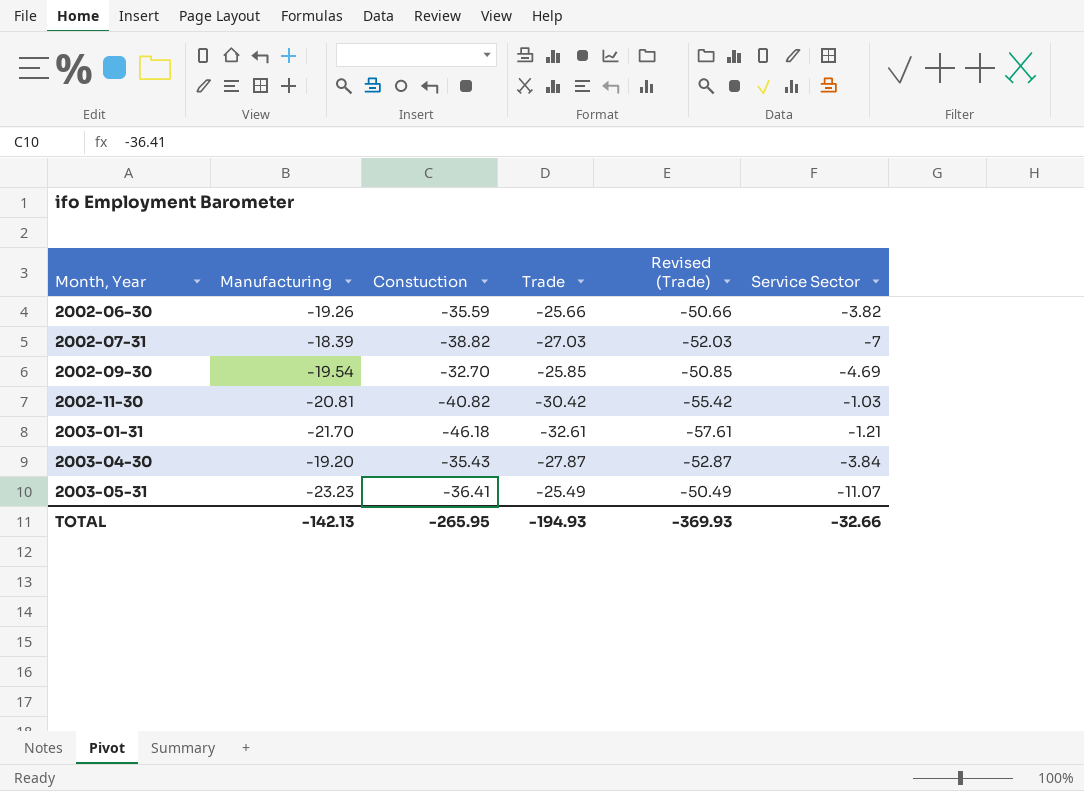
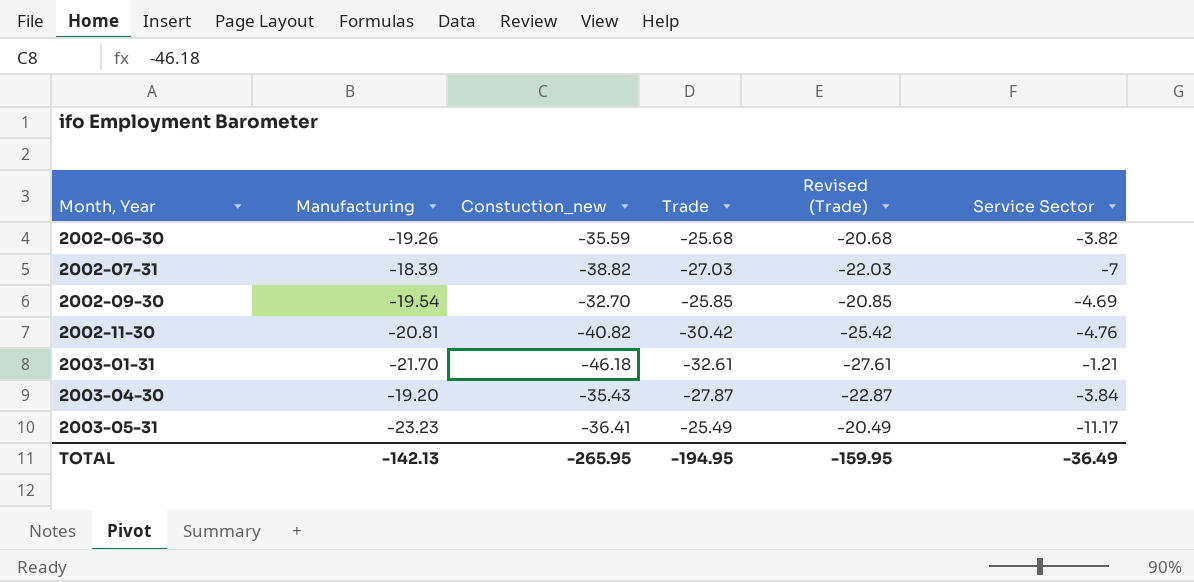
column name: Constuction -> Constuction_new
column Revised (Trade) | formula: [Trade] - 25 -> [Trade] + 5
2002-06-30 | Trade: -25.66 -> -25.68
2002-11-30 | Service Sector: -1.03 -> -4.76
2003-05-31 | Service Sector: -11.07 -> -11.17
TOTAL | Trade: -194.93 -> -194.95
TOTAL | Revised (Trade): -369.93 -> -159.95
TOTAL | Service Sector: -32.66 -> -36.49

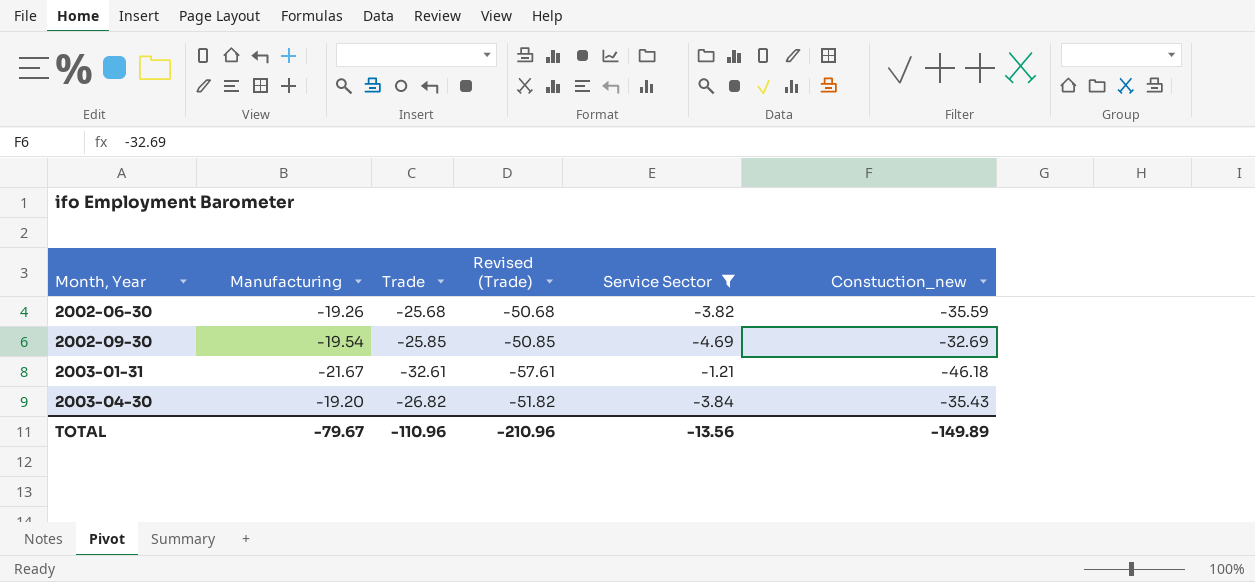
filter: none -> Service Sector >= -4.69
column Revised (Trade) | formula: [Trade] + 5 -> [Trade] - 25
column Constuction_new | position: 3 -> 6
2002-09-30 | Constuction_new: -32.70 -> -32.69
2003-01-31 | Manufacturing: -21.70 -> -21.67
2003-04-30 | Trade: -27.87 -> -26.82
TOTAL | Manufacturing: -142.13 -> -79.67
TOTAL | Trade: -194.95 -> -110.96
TOTAL | Revised (Trade): -159.95 -> -210.96
TOTAL | Service Sector: -36.49 -> -13.56
TOTAL | Constuction_new: -265.95 -> -149.89

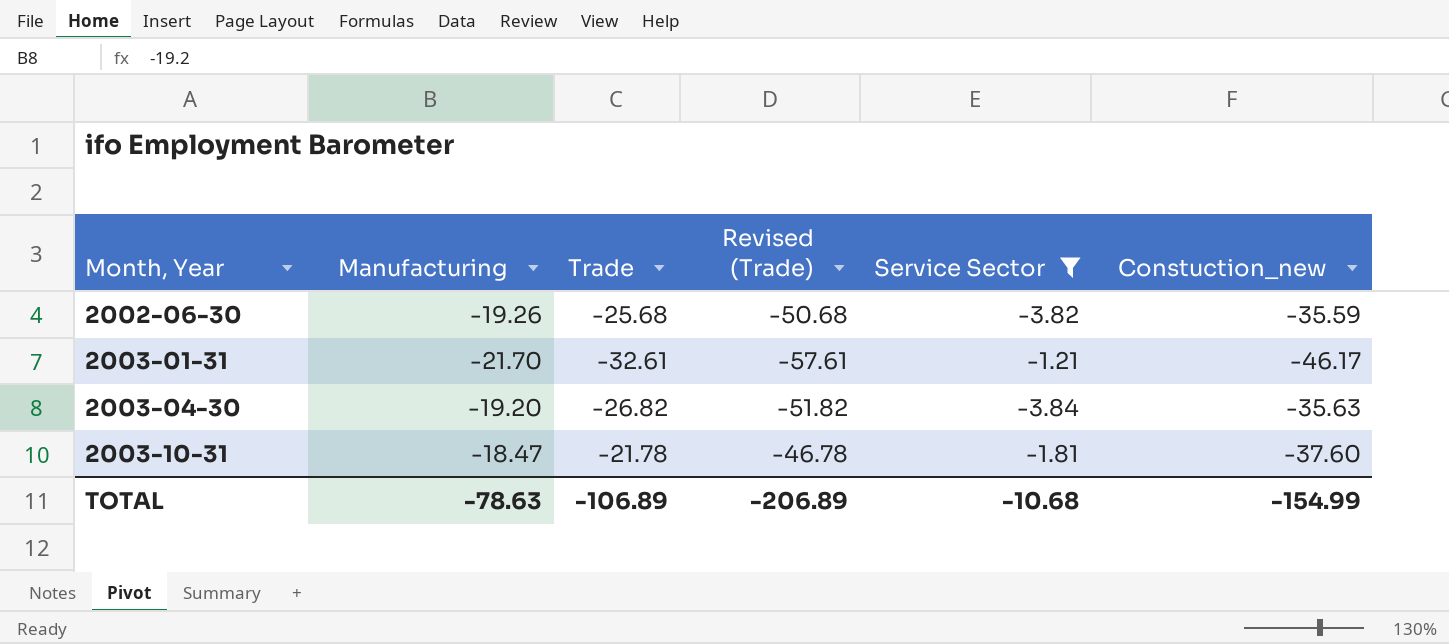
row 2002-09-30: -19.54 | -25.85 | -50.85 | -4.69 | -32.69 -> none
2003-01-31 | Manufacturing: -21.67 -> -21.70
2003-01-31 | Constuction_new: -46.18 -> -46.17
2003-04-30 | Constuction_new: -35.43 -> -35.63
row 2003-10-31: none -> -18.47 | -21.78 | -46.78 | -1.81 | -37.60
TOTAL | Manufacturing: -79.67 -> -78.63
TOTAL | Trade: -110.96 -> -106.89
TOTAL | Revised (Trade): -210.96 -> -206.89
TOTAL | Service Sector: -13.56 -> -10.68
TOTAL | Constuction_new: -149.89 -> -154.99

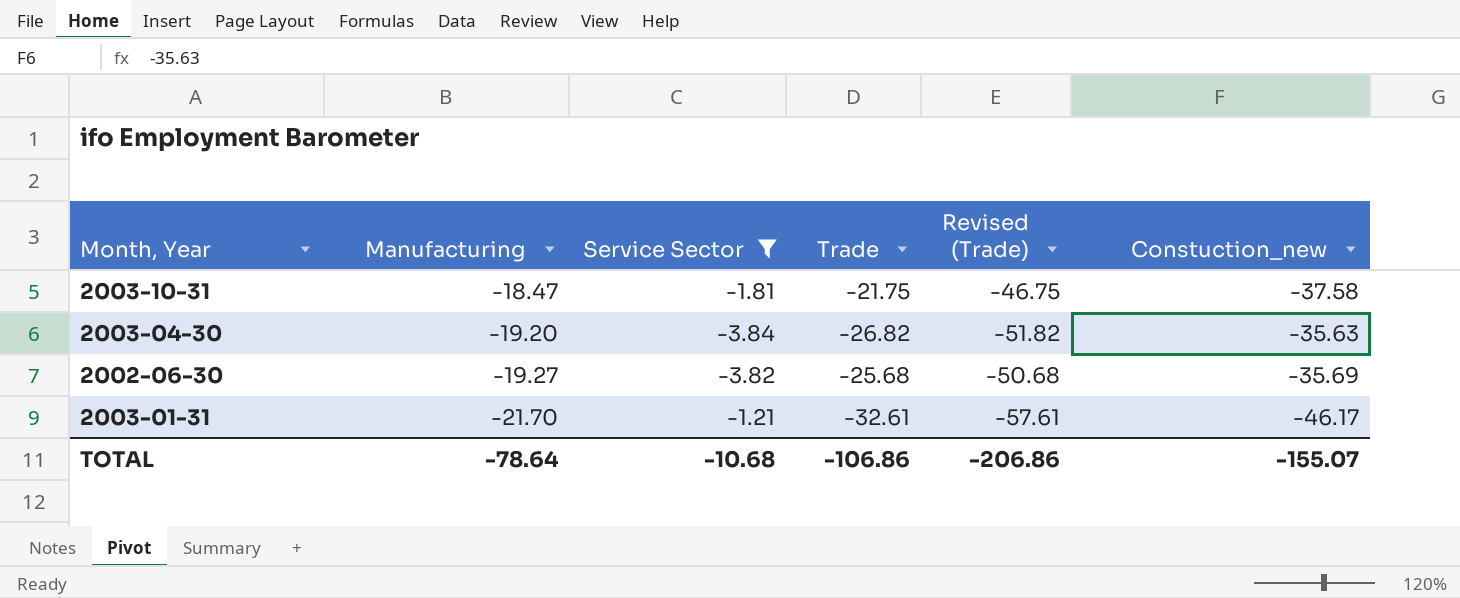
row order: Month, Year ascending -> Manufacturing descending
column Service Sector | position: 5 -> 3
2003-10-31 | Trade: -21.78 -> -21.75
2003-10-31 | Revised (Trade): -46.78 -> -46.75
2003-10-31 | Constuction_new: -37.60 -> -37.58
2002-06-30 | Manufacturing: -19.26 -> -19.27
2002-06-30 | Constuction_new: -35.59 -> -35.69
TOTAL | Manufacturing: -78.63 -> -78.64
TOTAL | Trade: -106.89 -> -106.86
TOTAL | Revised (Trade): -206.89 -> -206.86
TOTAL | Constuction_new: -154.99 -> -155.07

